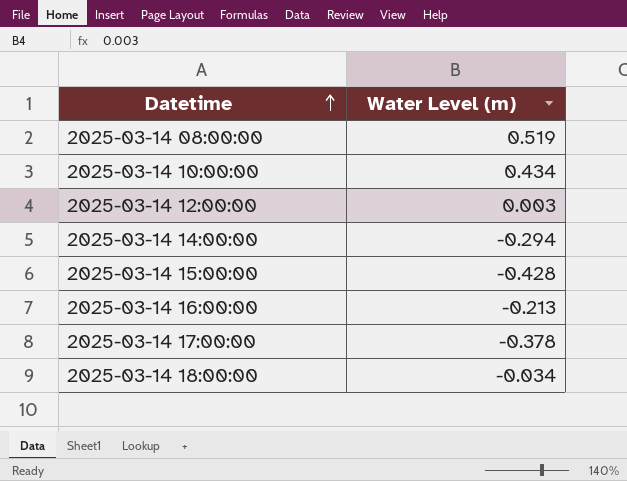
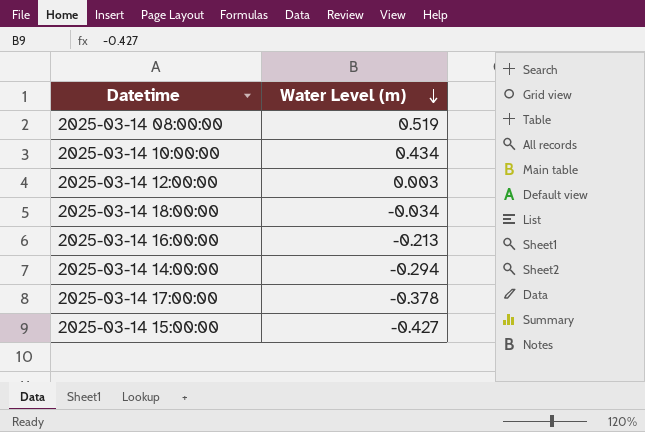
row order: Datetime ascending -> Water Level (m) descending
2025-03-14 15:00:00 | Water Level (m): -0.428 -> -0.427

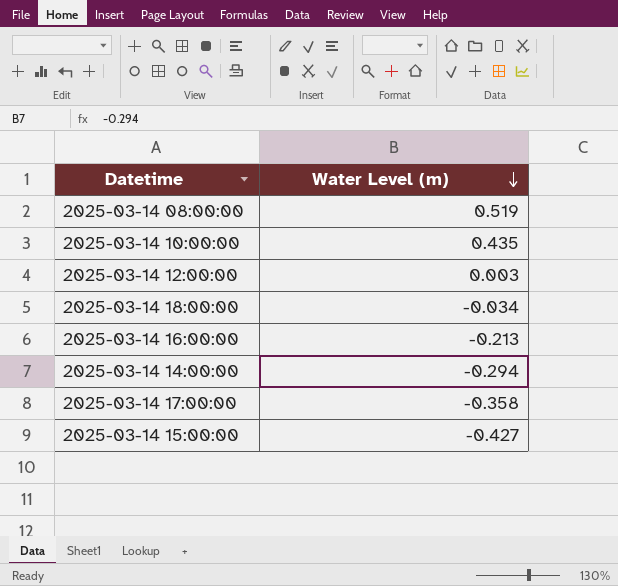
2025-03-14 10:00:00 | Water Level (m): 0.434 -> 0.435
2025-03-14 17:00:00 | Water Level (m): -0.378 -> -0.358

